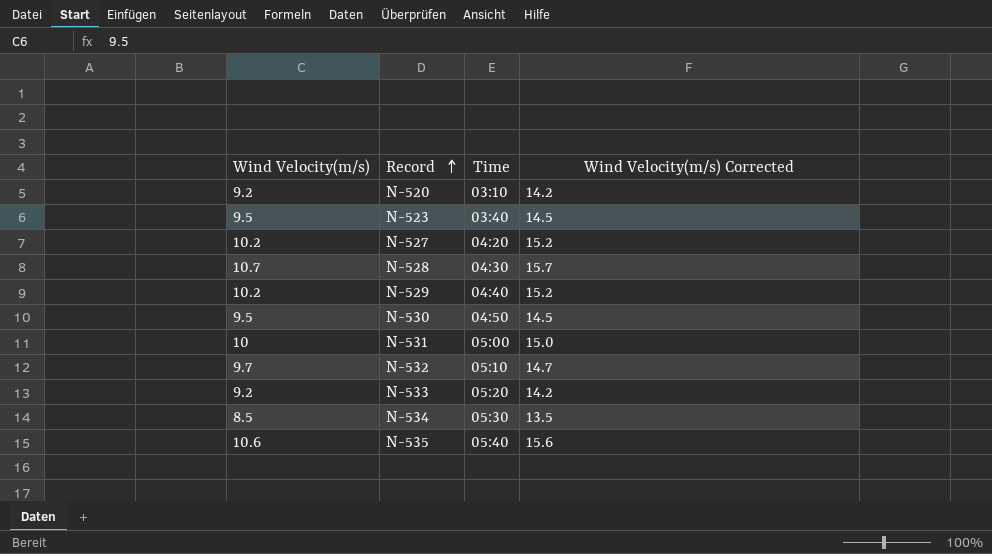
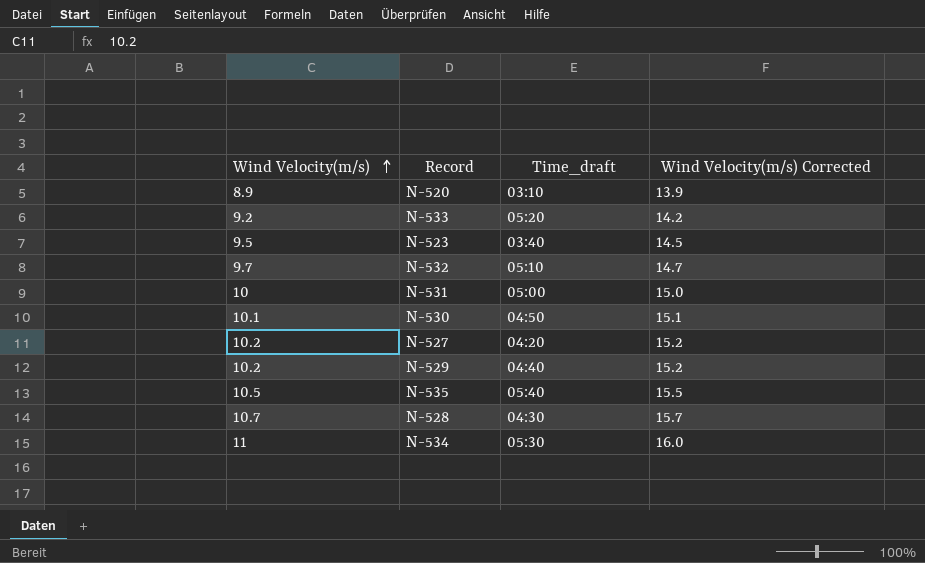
row order: Record ascending -> Wind Velocity(m/s) ascending
column name: Time -> Time_draft
N-520 | Wind Velocity(m/s): 9.2 -> 8.9
N-520 | Wind Velocity(m/s) Corrected: 14.2 -> 13.9
N-530 | Wind Velocity(m/s): 9.5 -> 10.1
N-530 | Wind Velocity(m/s) Corrected: 14.5 -> 15.1
N-535 | Wind Velocity(m/s): 10.6 -> 10.5
N-535 | Wind Velocity(m/s) Corrected: 15.6 -> 15.5
N-534 | Wind Velocity(m/s): 8.5 -> 11
N-534 | Wind Velocity(m/s) Corrected: 13.5 -> 16.0

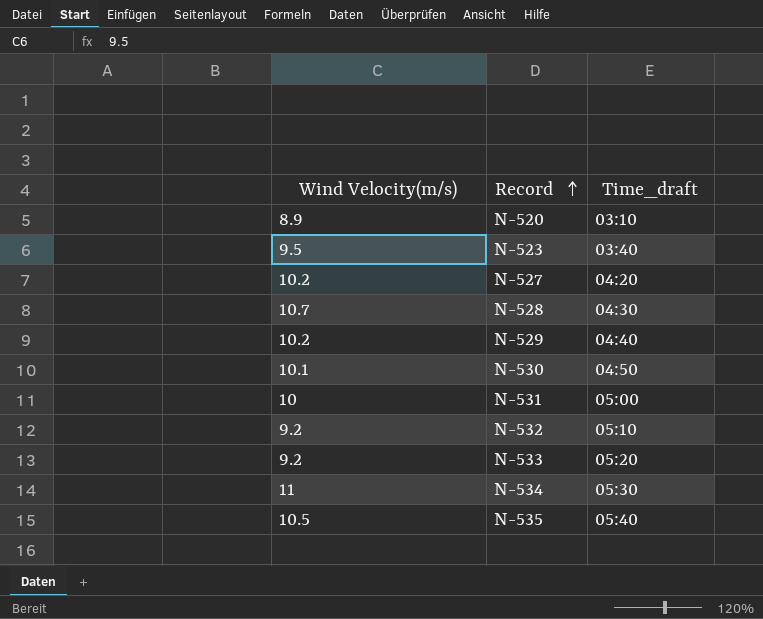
row order: Wind Velocity(m/s) ascending -> Record ascending
column Wind Velocity(m/s) Corrected | formula: [Wind Velocity(m/s)] + 5 -> none
N-532 | Wind Velocity(m/s): 9.7 -> 9.2

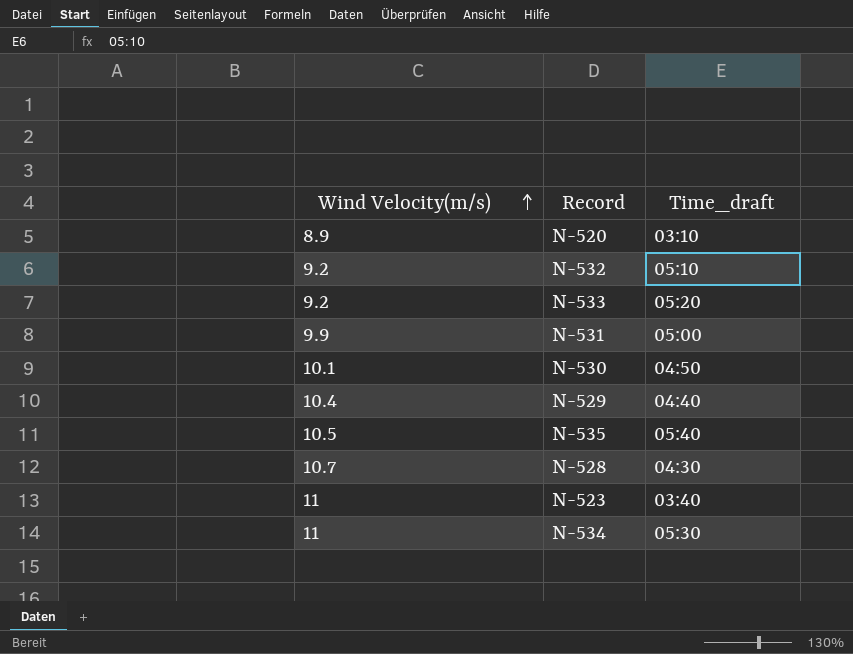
row order: Record ascending -> Wind Velocity(m/s) ascending
row N-527: 10.2 | 04:20 -> none
N-531 | Wind Velocity(m/s): 10 -> 9.9
N-529 | Wind Velocity(m/s): 10.2 -> 10.4
N-523 | Wind Velocity(m/s): 9.5 -> 11

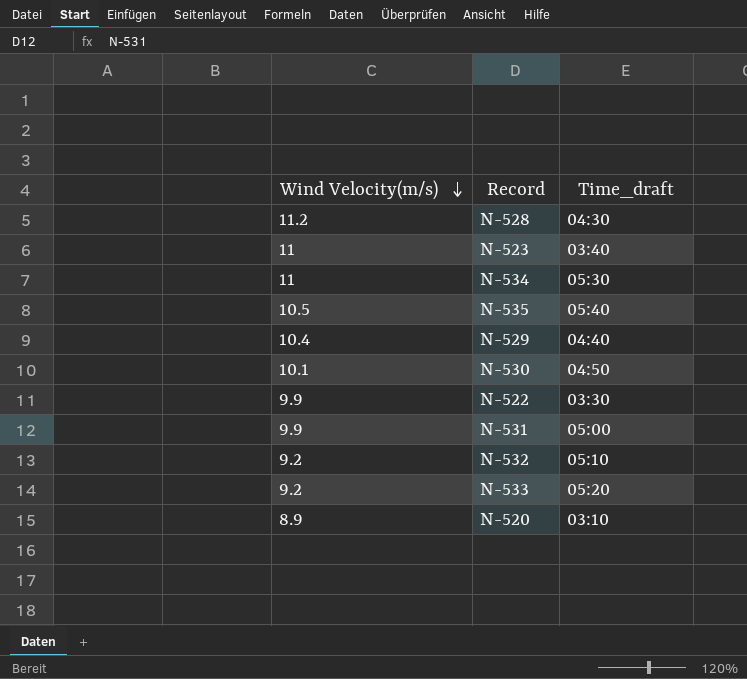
row order: Wind Velocity(m/s) ascending -> Wind Velocity(m/s) descending
N-528 | Wind Velocity(m/s): 10.7 -> 11.2
row N-522: none -> 9.9 | 03:30

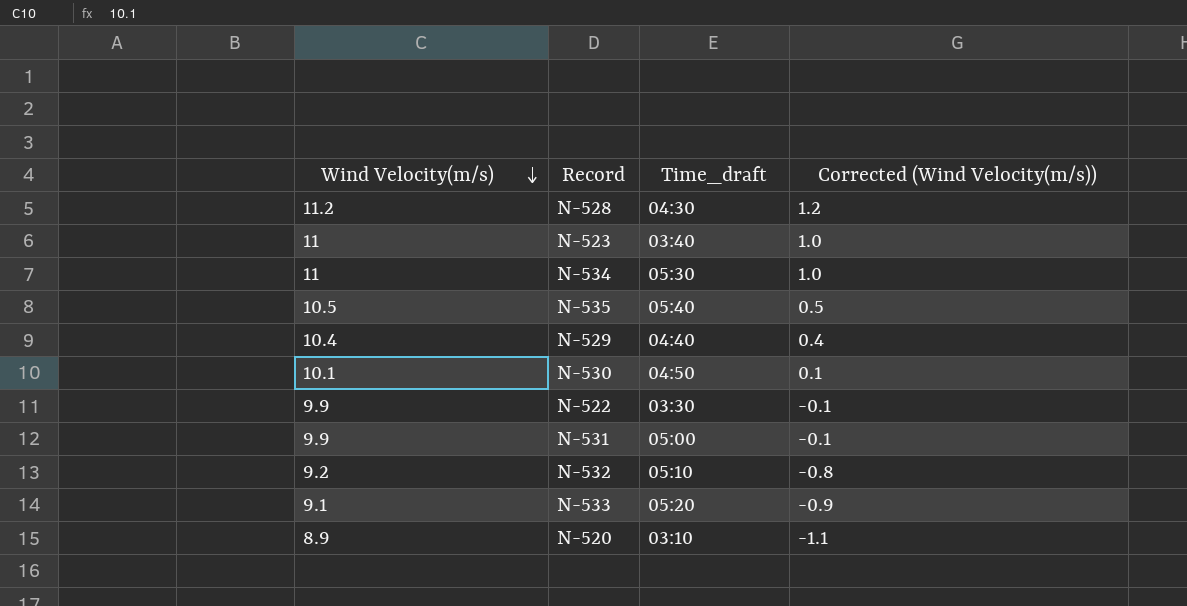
column Corrected (Wind Velocity(m/s)) | formula: none -> [Wind Velocity(m/s)] - 10
N-533 | Wind Velocity(m/s): 9.2 -> 9.1

